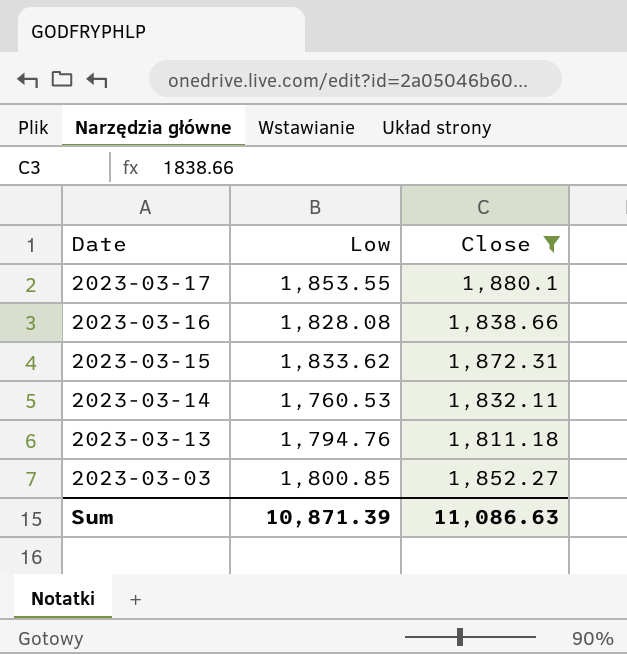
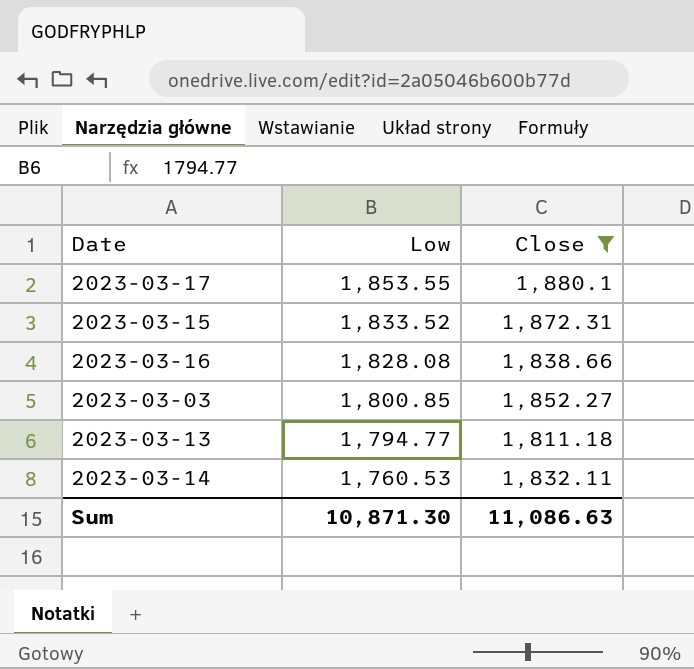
row order: Date descending -> Low descending
2023-03-15 | Low: 1,833.62 -> 1,833.52
2023-03-13 | Low: 1,794.76 -> 1,794.77
Sum | Low: 10,871.39 -> 10,871.30

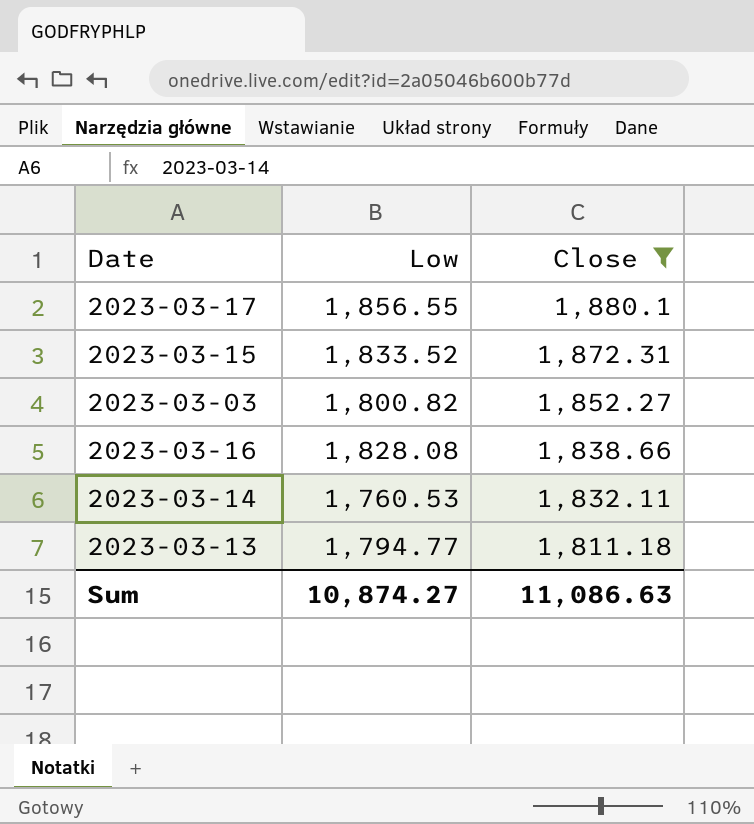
row order: Low descending -> Close descending
2023-03-17 | Low: 1,853.55 -> 1,856.55
2023-03-03 | Low: 1,800.85 -> 1,800.82
Sum | Low: 10,871.30 -> 10,874.27

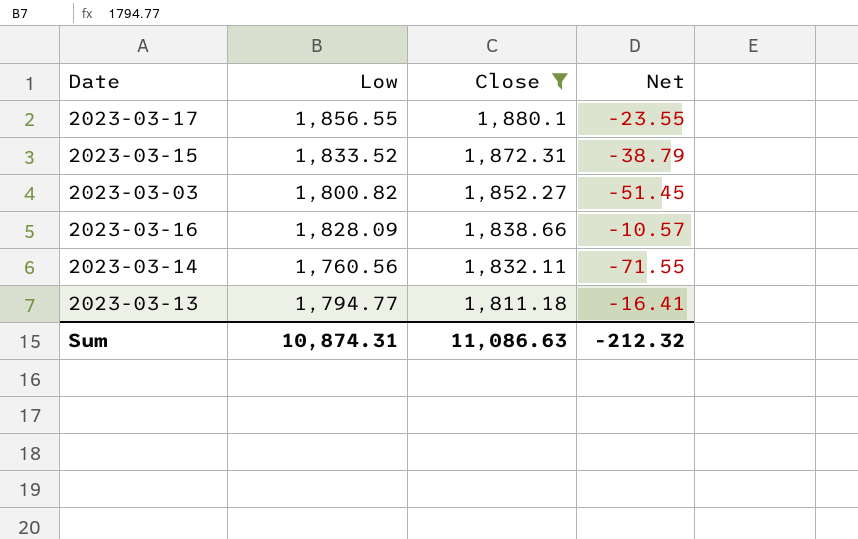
column Net | formula: none -> [Low] - [Close]
2023-03-16 | Low: 1,828.08 -> 1,828.09
2023-03-14 | Low: 1,760.53 -> 1,760.56
Sum | Low: 10,874.27 -> 10,874.31

